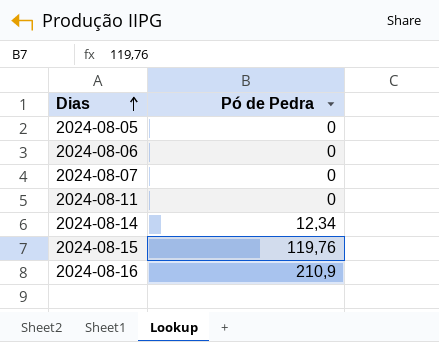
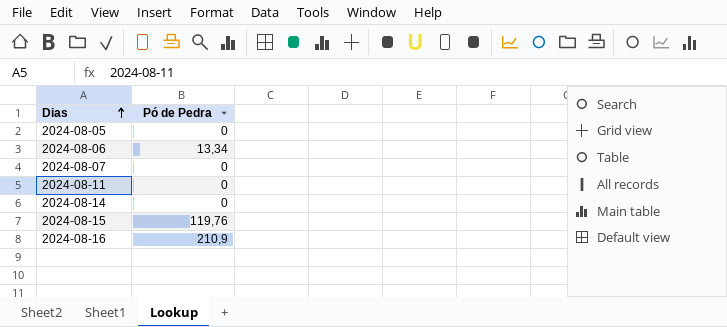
2024-08-06 | Pó de Pedra: 0 -> 13,34
2024-08-14 | Pó de Pedra: 12,34 -> 0

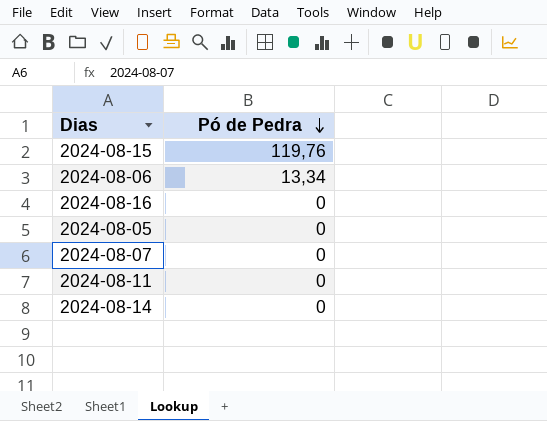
row order: Dias ascending -> Pó de Pedra descending
2024-08-16 | Pó de Pedra: 210,9 -> 0

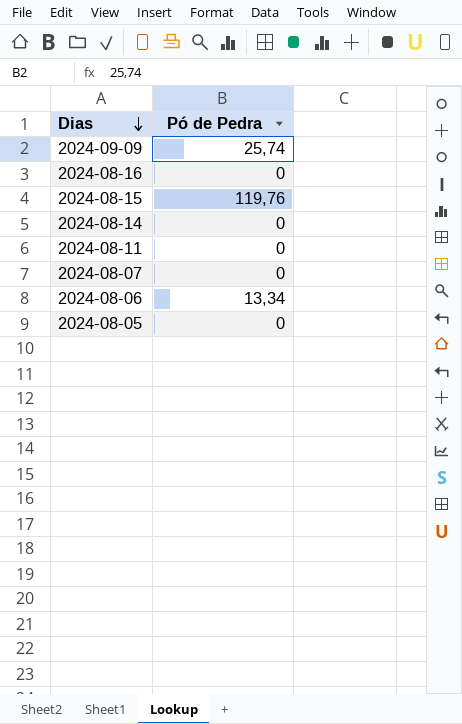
row order: Pó de Pedra descending -> Dias descending
row 2024-09-09: none -> 25,74

